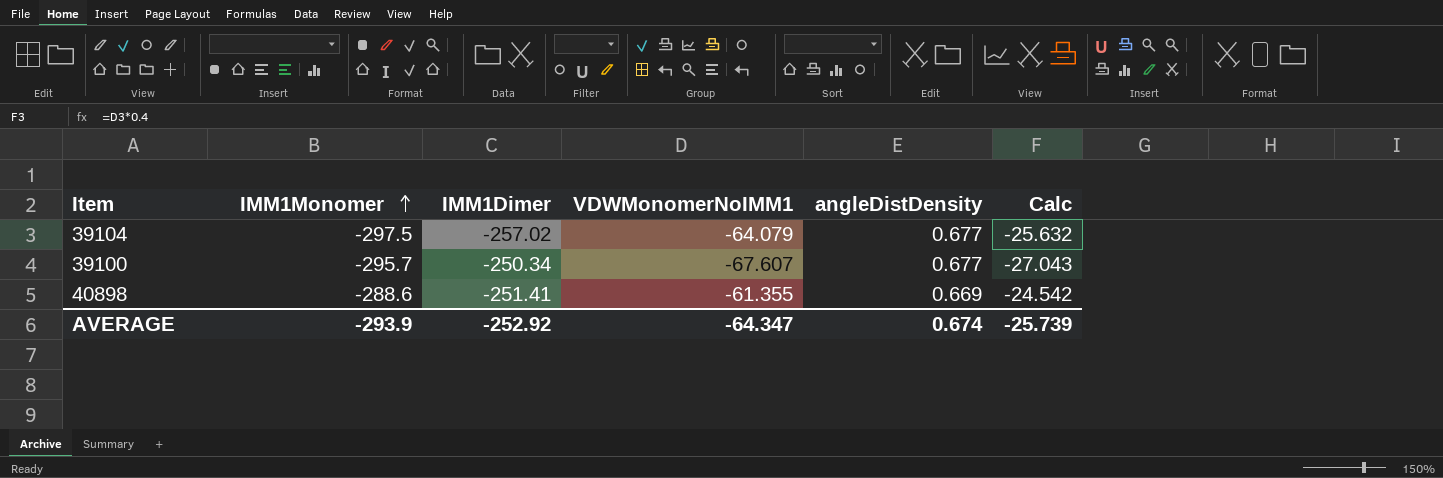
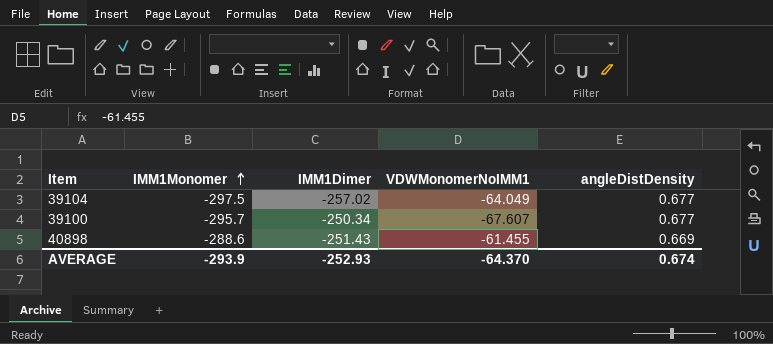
column Calc | formula: [VDWMonomerNoIMM1] * 0.4 -> none
39104 | VDWMonomerNoIMM1: -64.079 -> -64.049
40898 | IMM1Dimer: -251.41 -> -251.43
40898 | VDWMonomerNoIMM1: -61.355 -> -61.455
AVERAGE | IMM1Dimer: -252.92 -> -252.93
AVERAGE | VDWMonomerNoIMM1: -64.347 -> -64.370

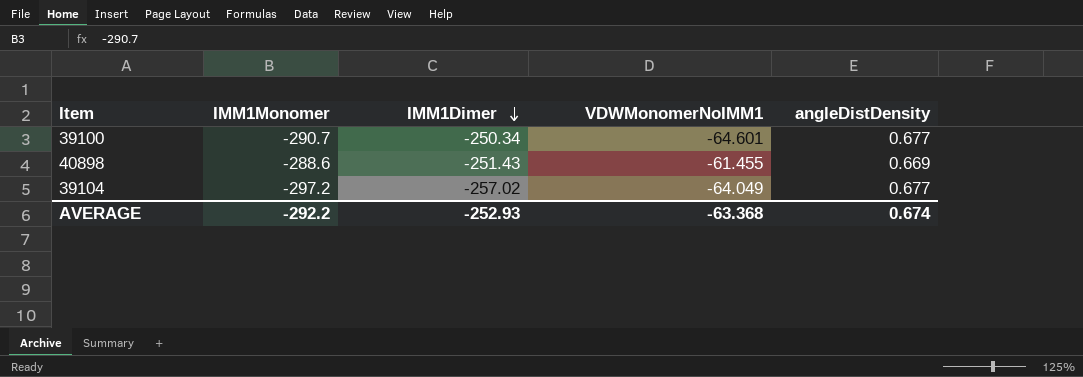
row order: IMM1Monomer ascending -> IMM1Dimer descending
39100 | IMM1Monomer: -295.7 -> -290.7
39100 | VDWMonomerNoIMM1: -67.607 -> -64.601
39104 | IMM1Monomer: -297.5 -> -297.2
AVERAGE | IMM1Monomer: -293.9 -> -292.2
AVERAGE | VDWMonomerNoIMM1: -64.370 -> -63.368

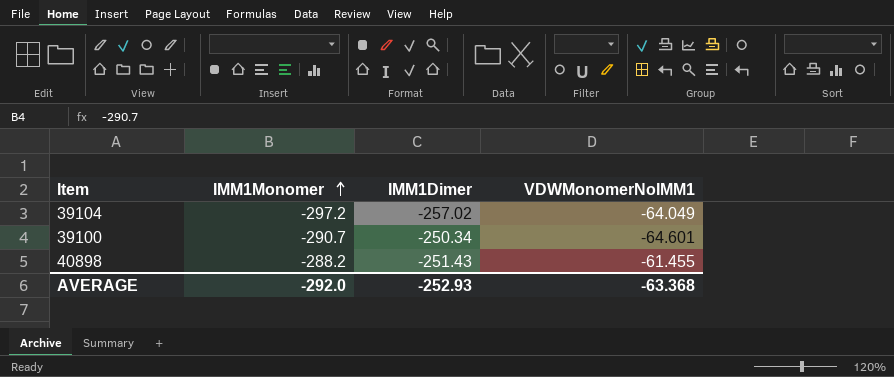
row order: IMM1Dimer descending -> IMM1Monomer ascending
column angleDistDensity | position: 5 -> none
40898 | IMM1Monomer: -288.6 -> -288.2
AVERAGE | IMM1Monomer: -292.2 -> -292.0

